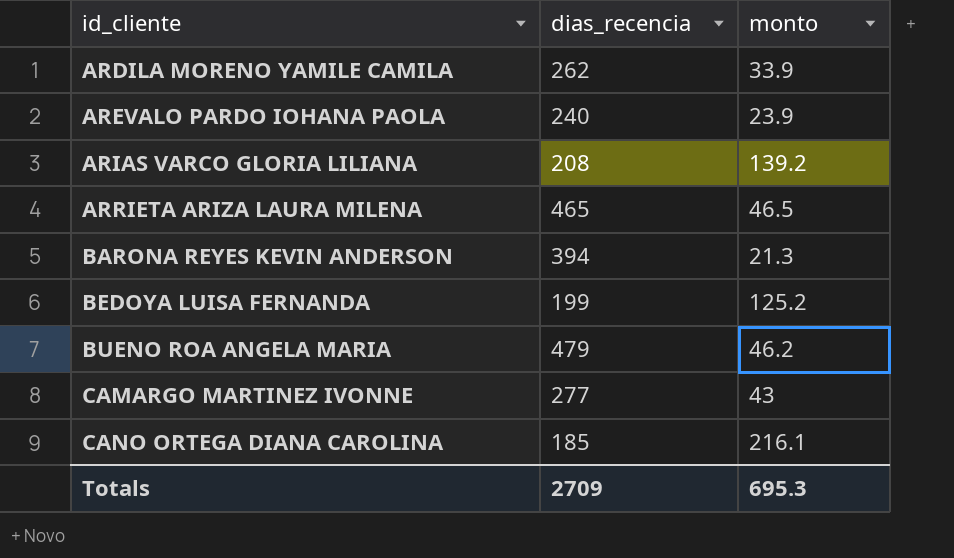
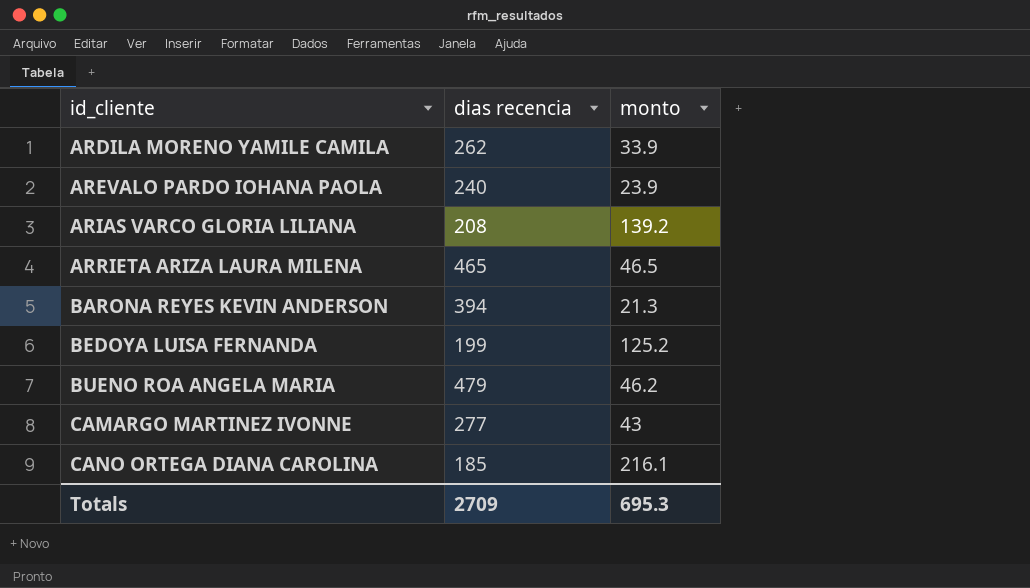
column name: dias_recencia -> dias recencia

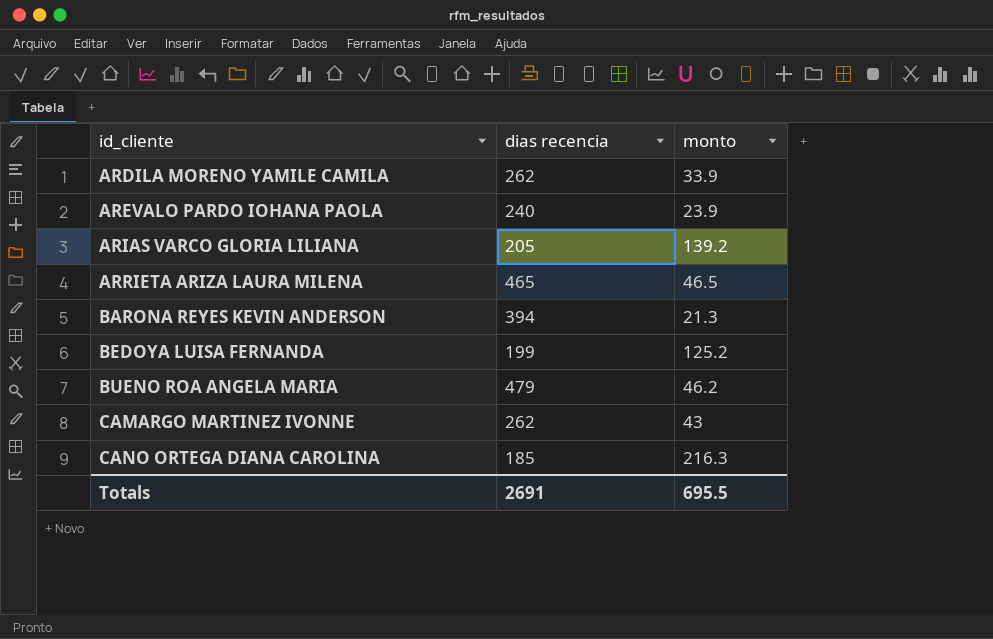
ARIAS VARCO GLORIA LILIANA | dias recencia: 208 -> 205
CAMARGO MARTINEZ IVONNE | dias recencia: 277 -> 262
CANO ORTEGA DIANA CAROLINA | monto: 216.1 -> 216.3
Totals | dias recencia: 2709 -> 2691
Totals | monto: 695.3 -> 695.5

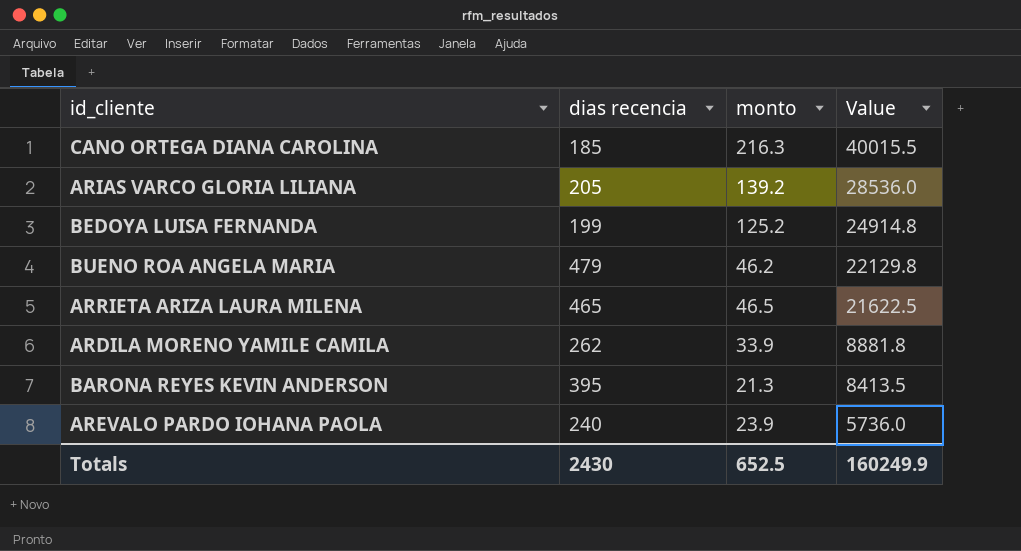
row order: id_cliente ascending -> Value descending
column Value | formula: none -> [dias recencia] * [monto]
row CAMARGO MARTINEZ IVONNE: 262 | 43 -> none
BARONA REYES KEVIN ANDERSON | dias recencia: 394 -> 395
Totals | dias recencia: 2691 -> 2430
Totals | monto: 695.5 -> 652.5

